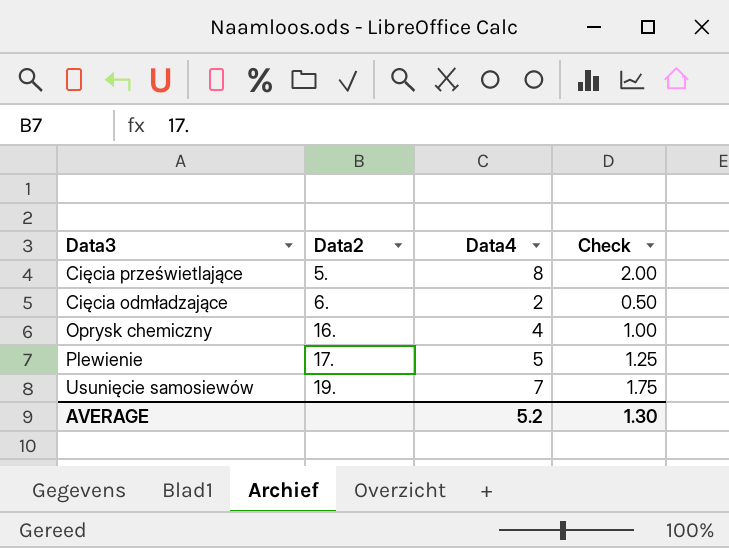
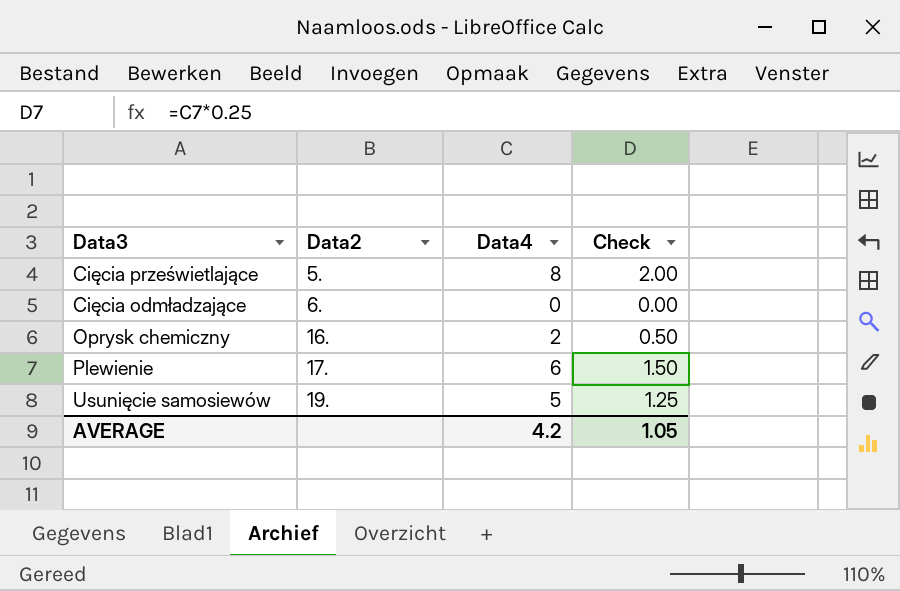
Cięcia odmładzające | Data4: 2 -> 0
Cięcia odmładzające | Check: 0.50 -> 0.00
Oprysk chemiczny | Data4: 4 -> 2
Oprysk chemiczny | Check: 1.00 -> 0.50
Plewienie | Data4: 5 -> 6
Plewienie | Check: 1.25 -> 1.50
Usunięcie samosiewów | Data4: 7 -> 5
Usunięcie samosiewów | Check: 1.75 -> 1.25
AVERAGE | Data4: 5.2 -> 4.2
AVERAGE | Check: 1.30 -> 1.05

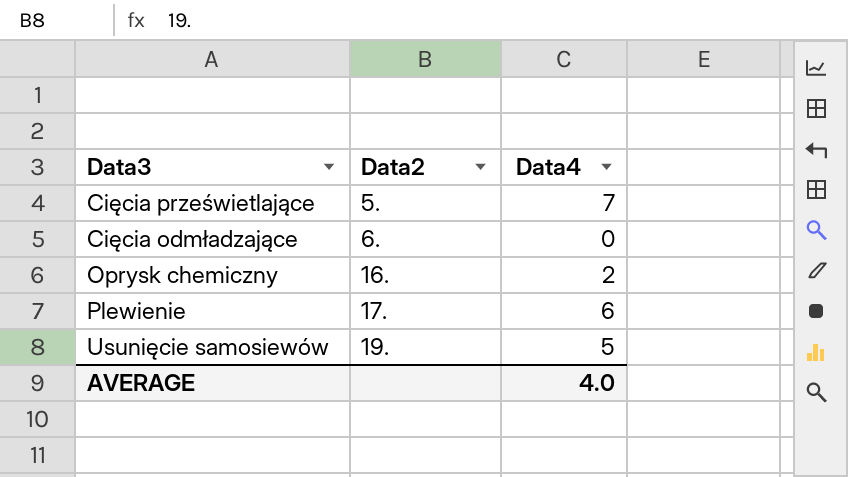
column Check | formula: [Data4] * 0.25 -> none
Cięcia prześwietlające | Data4: 8 -> 7
AVERAGE | Data4: 4.2 -> 4.0

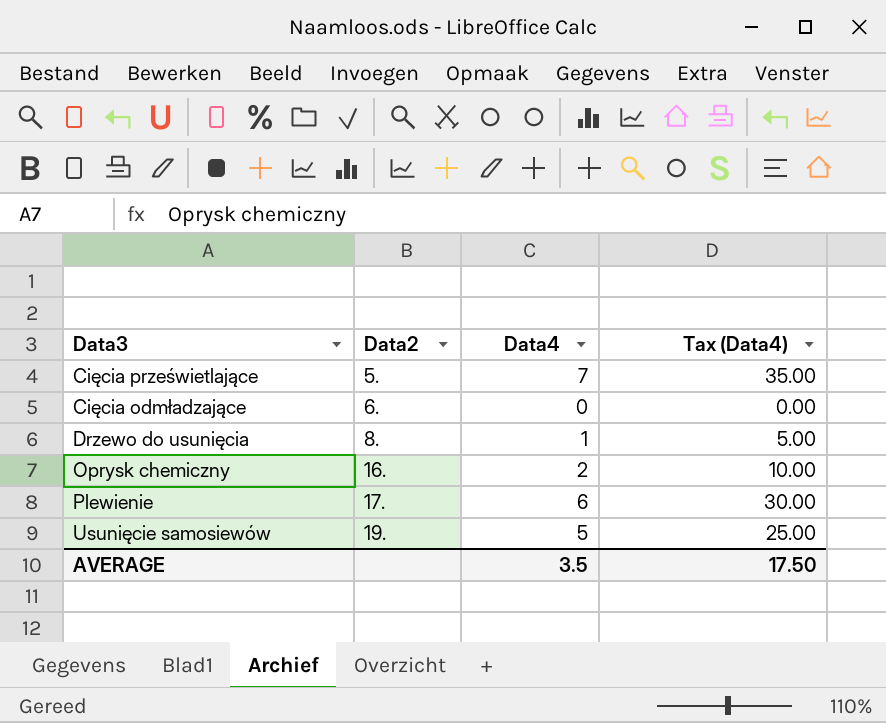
column Tax (Data4) | formula: none -> [Data4] * 5
row Drzewo do usunięcia: none -> 8. | 1 | 5.00
AVERAGE | Data4: 4.0 -> 3.5

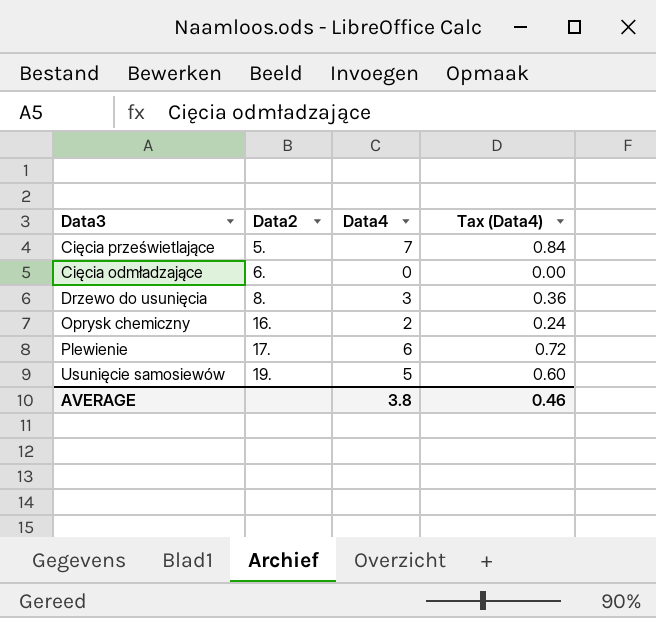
column Tax (Data4) | formula: [Data4] * 5 -> [Data4] * 0.12
Drzewo do usunięcia | Data4: 1 -> 3
AVERAGE | Data4: 3.5 -> 3.8
AVERAGE | Tax (Data4): 17.50 -> 0.46

